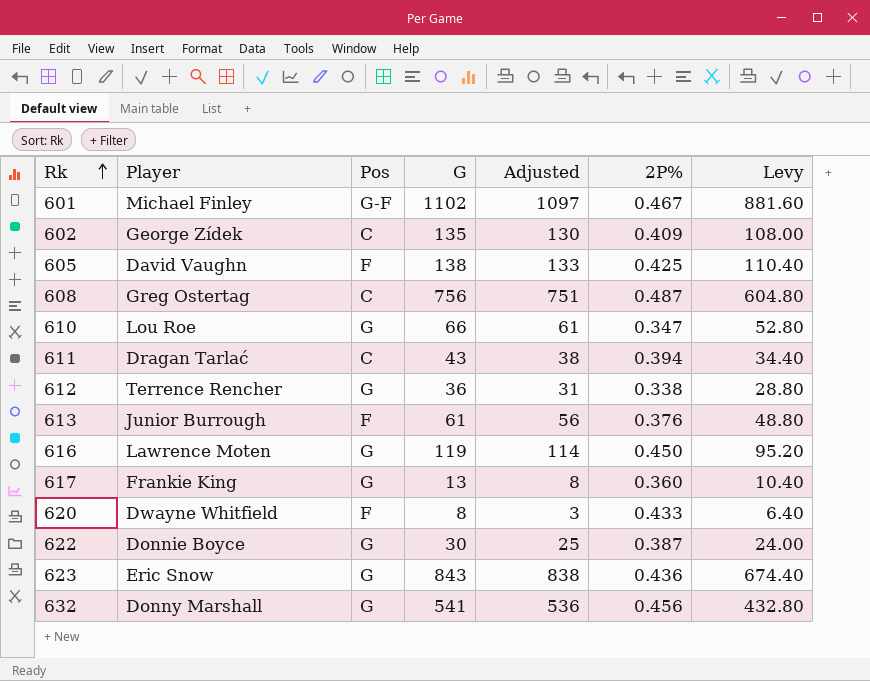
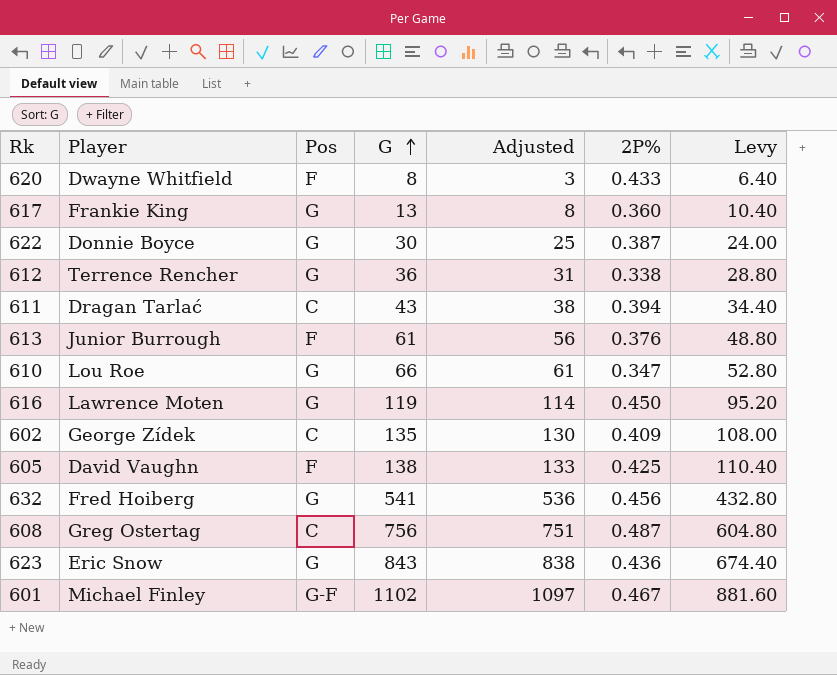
row order: Rk ascending -> G ascending
632 | Player: Donny Marshall -> Fred Hoiberg

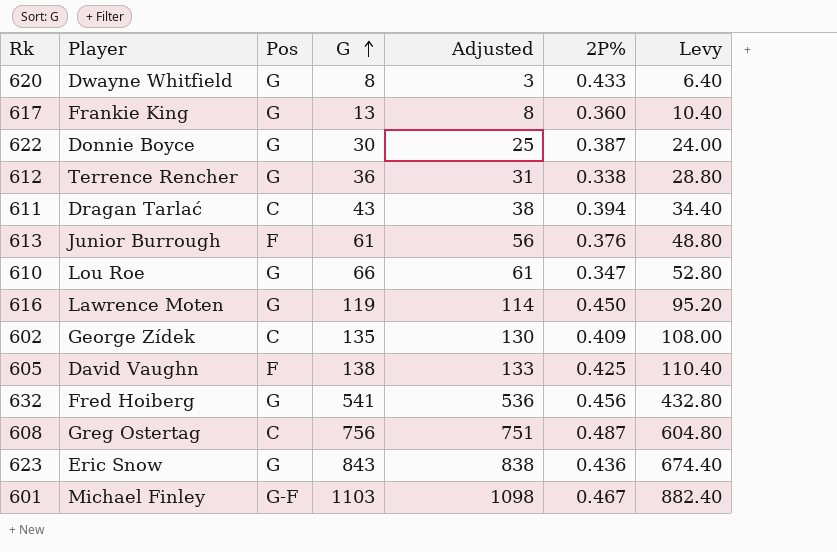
620 | Pos: F -> G
601 | G: 1102 -> 1103
601 | Adjusted: 1097 -> 1098
601 | Levy: 881.60 -> 882.40

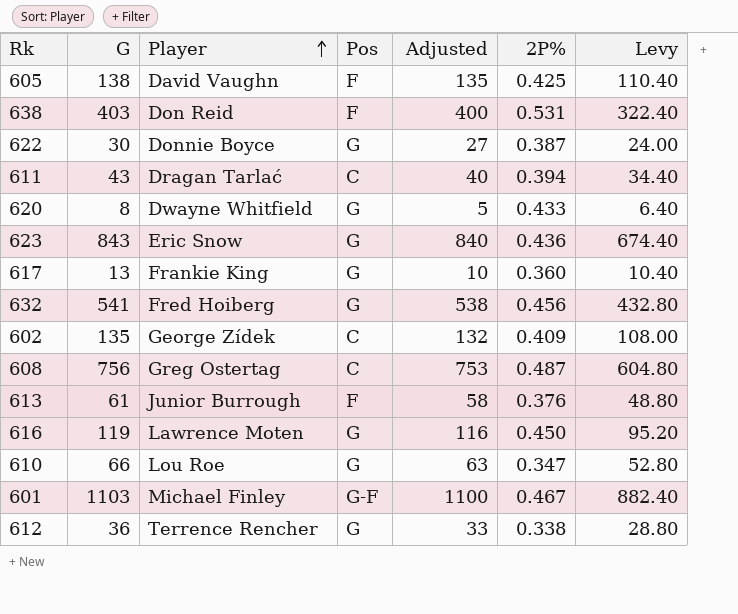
row order: G ascending -> Player ascending
column G | position: 4 -> 2
column Adjusted | formula: [G] - 5 -> [G] - 3
row 638: none -> 403 | Don Reid | F | 400 | 0.531 | 322.40

